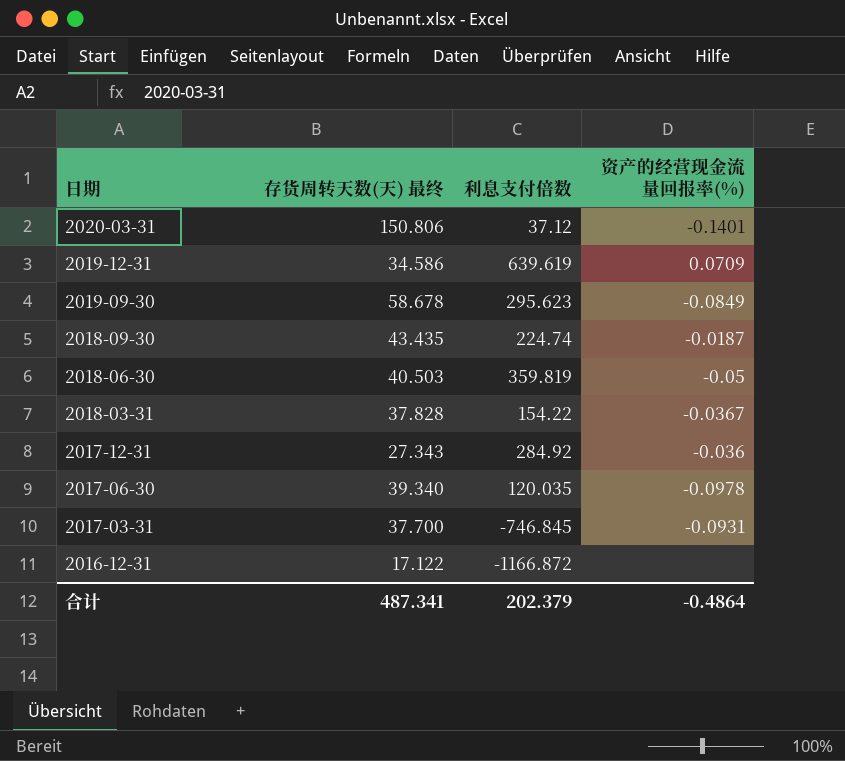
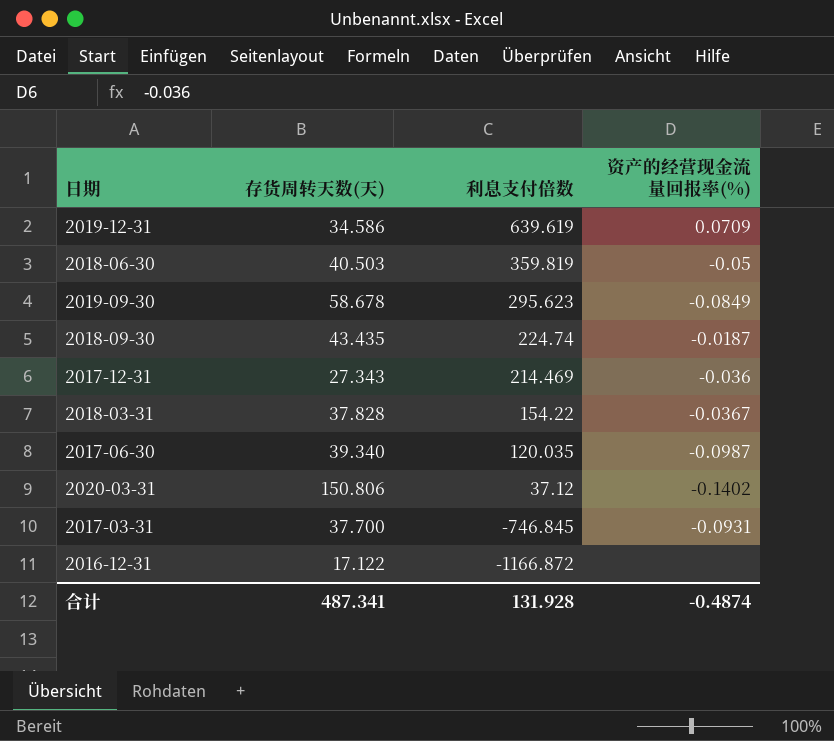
row order: 日期 descending -> 利息支付倍数 descending
column name: 存货周转天数(天) 最终 -> 存货周转天数(天)
2017-12-31 | 利息支付倍数: 284.92 -> 214.469
2017-06-30 | 资产的经营现金流量回报率(%): -0.0978 -> -0.0987
2020-03-31 | 资产的经营现金流量回报率(%): -0.1401 -> -0.1402
合计 | 利息支付倍数: 202.379 -> 131.928
合计 | 资产的经营现金流量回报率(%): -0.4864 -> -0.4874

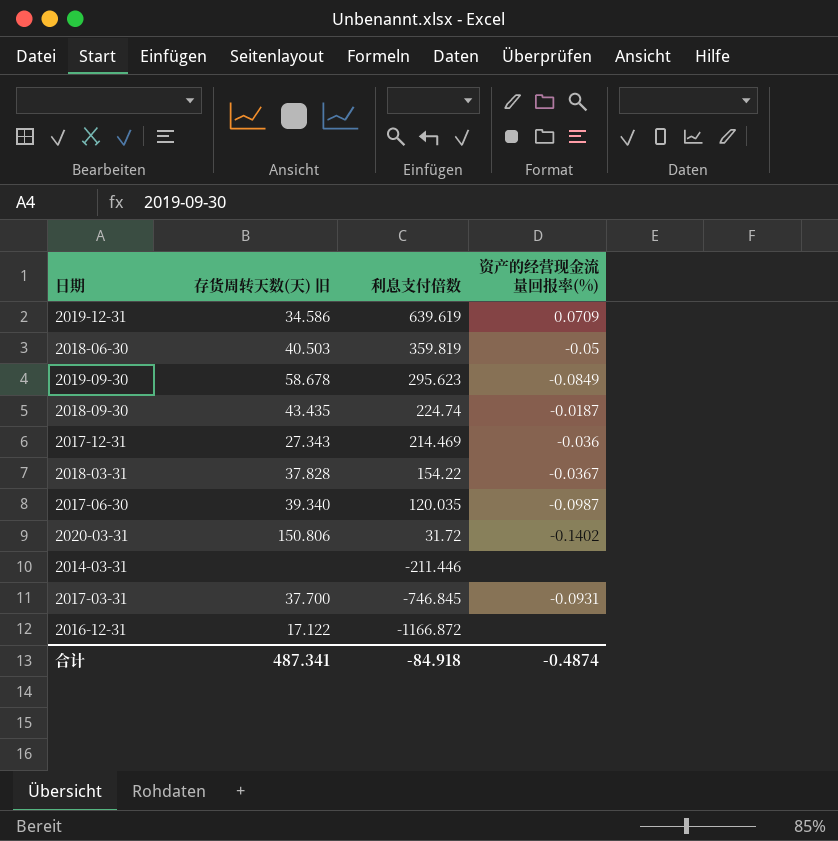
column name: 存货周转天数(天) -> 存货周转天数(天) 旧
2020-03-31 | 利息支付倍数: 37.12 -> 31.72
row 2014-03-31: none -> none | -211.446 | none
合计 | 利息支付倍数: 131.928 -> -84.918

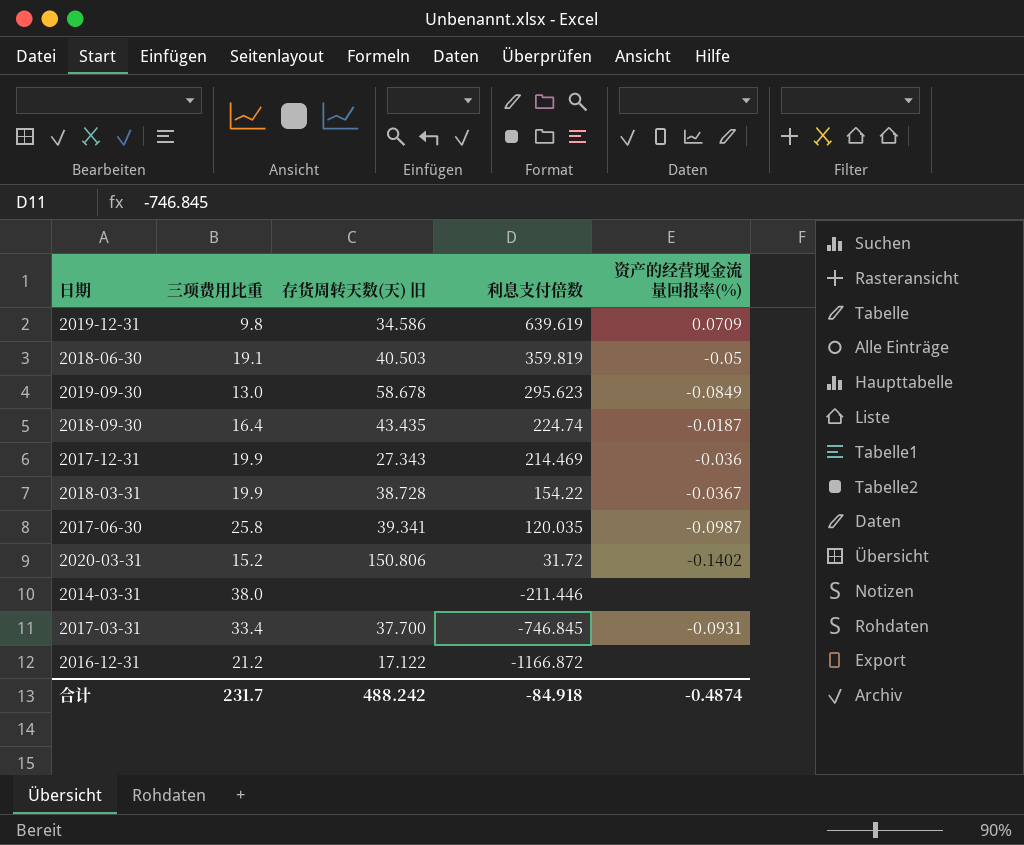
column 三项费用比重 | position: none -> 2
2018-03-31 | 存货周转天数(天) 旧: 37.828 -> 38.728
2017-06-30 | 存货周转天数(天) 旧: 39.340 -> 39.341
合计 | 存货周转天数(天) 旧: 487.341 -> 488.242

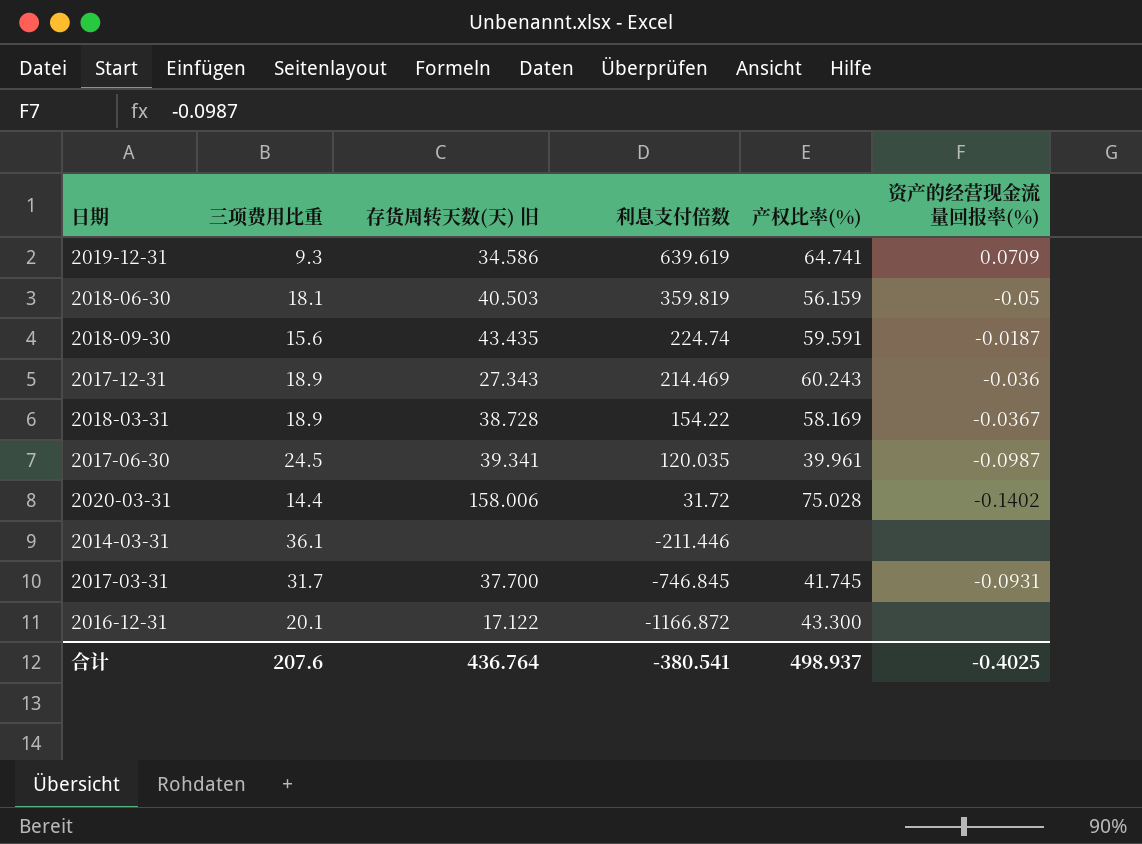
column 产权比率(%) | position: none -> 5
row 2019-09-30: 13.0 | 58.678 | 295.623 | -0.0849 -> none
2019-12-31 | 三项费用比重: 9.8 -> 9.3
2018-06-30 | 三项费用比重: 19.1 -> 18.1
2018-09-30 | 三项费用比重: 16.4 -> 15.6
2017-12-31 | 三项费用比重: 19.9 -> 18.9
2018-03-31 | 三项费用比重: 19.9 -> 18.9
2017-06-30 | 三项费用比重: 25.8 -> 24.5
2020-03-31 | 三项费用比重: 15.2 -> 14.4
2020-03-31 | 存货周转天数(天) 旧: 150.806 -> 158.006
2014-03-31 | 三项费用比重: 38.0 -> 36.1
2017-03-31 | 三项费用比重: 33.4 -> 31.7
2016-12-31 | 三项费用比重: 21.2 -> 20.1
合计 | 三项费用比重: 231.7 -> 207.6
合计 | 存货周转天数(天) 旧: 488.242 -> 436.764
合计 | 利息支付倍数: -84.918 -> -380.541
合计 | 资产的经营现金流量回报率(%): -0.4874 -> -0.4025

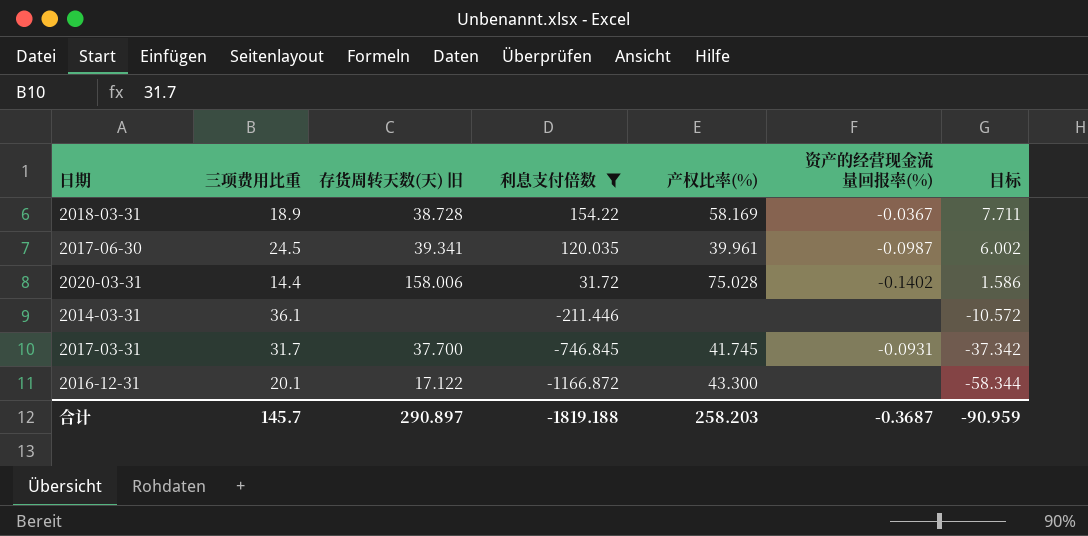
filter: none -> 利息支付倍数 <= 154.22
column 目标 | formula: none -> [利息支付倍数] * 0.05
合计 | 三项费用比重: 207.6 -> 145.7
合计 | 存货周转天数(天) 旧: 436.764 -> 290.897
合计 | 利息支付倍数: -380.541 -> -1819.188
合计 | 产权比率(%): 498.937 -> 258.203
合计 | 资产的经营现金流量回报率(%): -0.4025 -> -0.3687

